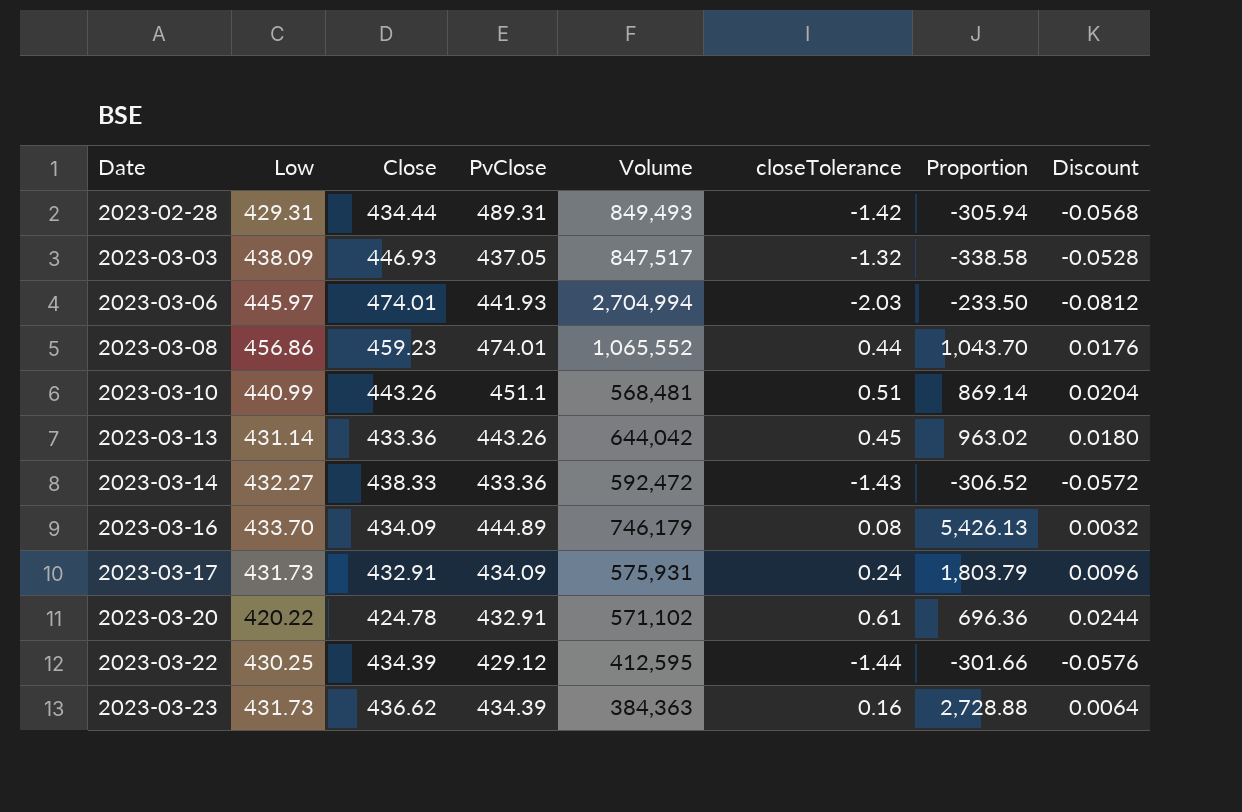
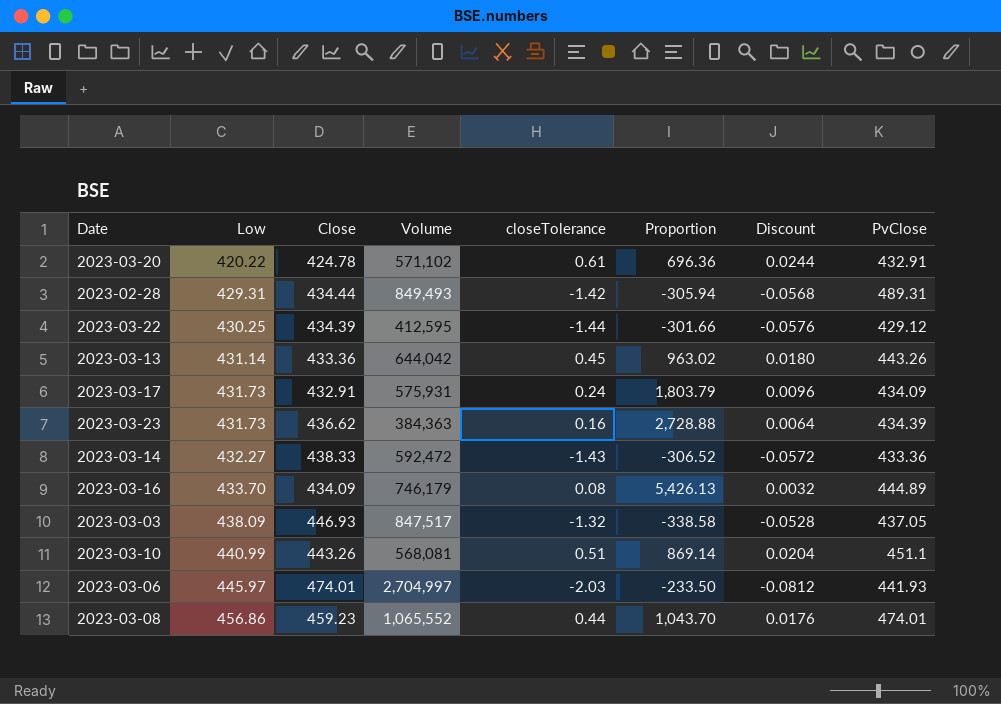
row order: Date ascending -> Low ascending
column PvClose | position: 4 -> 8
2023-03-10 | Volume: 568,481 -> 568,081
2023-03-06 | Volume: 2,704,994 -> 2,704,997

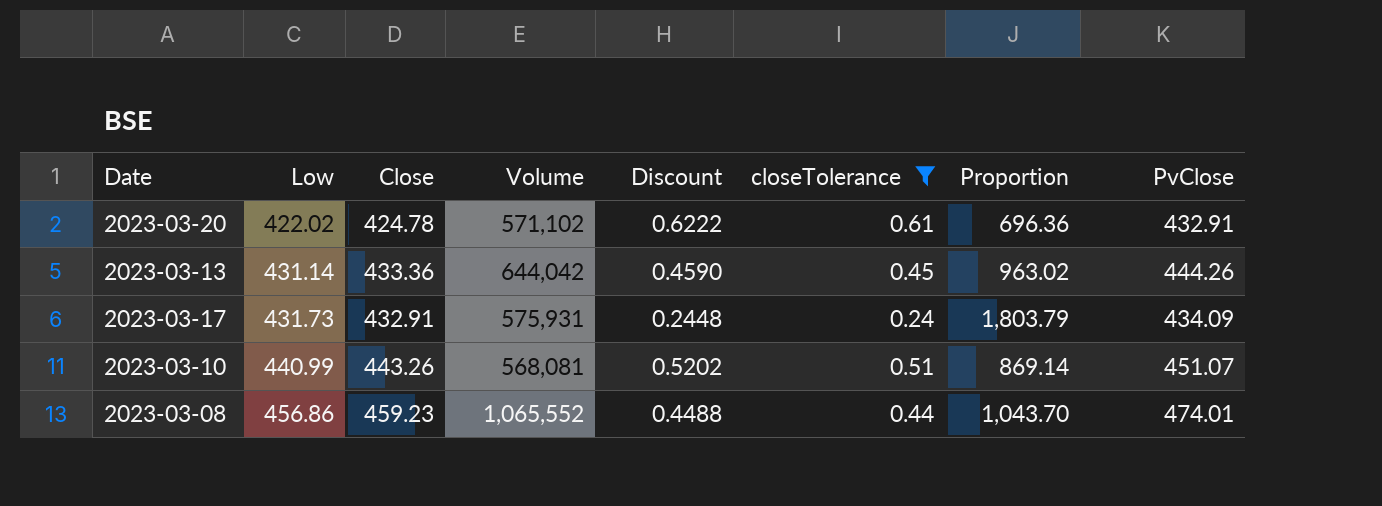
filter: none -> closeTolerance >= 0.24
column Discount | formula: [closeTolerance] * 0.04 -> [closeTolerance] * 1.02
column Discount | position: 7 -> 5
2023-03-20 | Low: 420.22 -> 422.02
2023-03-13 | PvClose: 443.26 -> 444.26
2023-03-10 | PvClose: 451.1 -> 451.07

